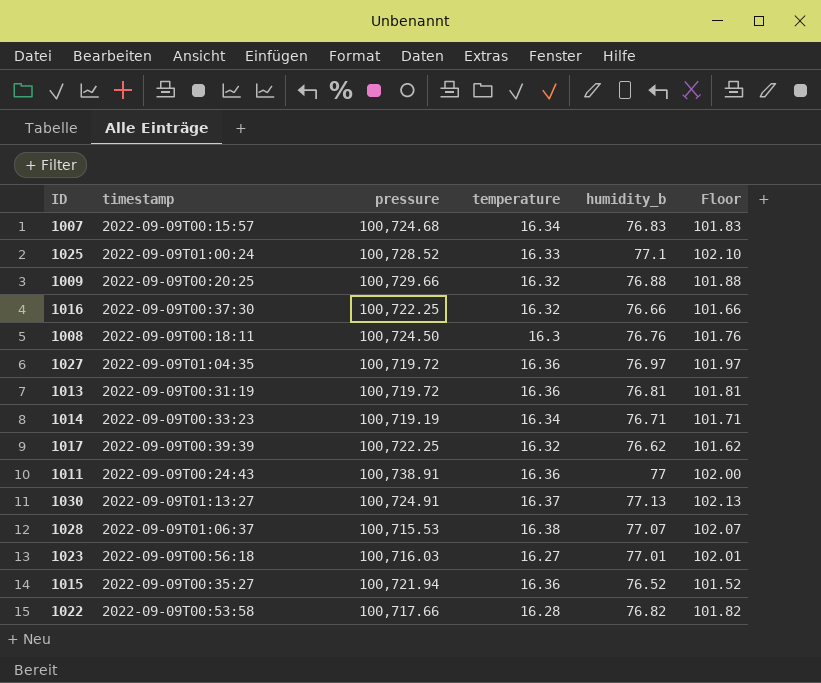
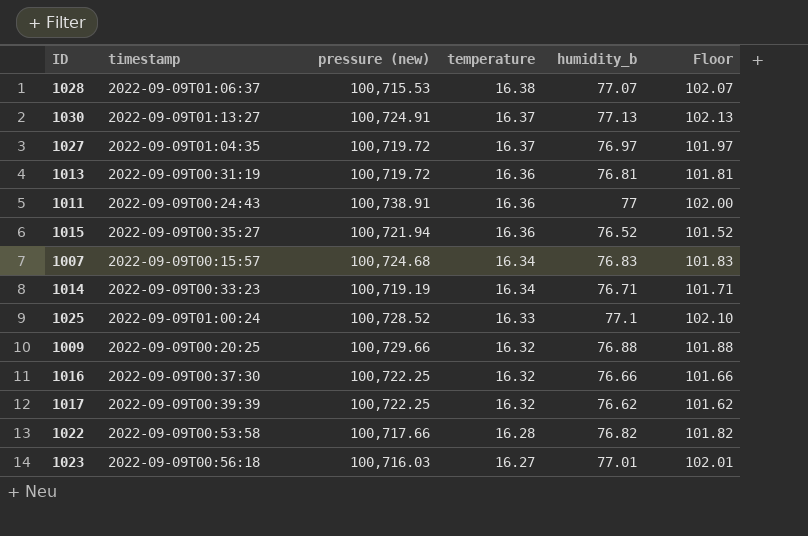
row order: none -> temperature descending
column name: pressure -> pressure (new)
row 1008: 2022-09-09T00:18:11 | 100,724.50 | 16.3 | 76.76 | 101.76 -> none
1027 | temperature: 16.36 -> 16.37

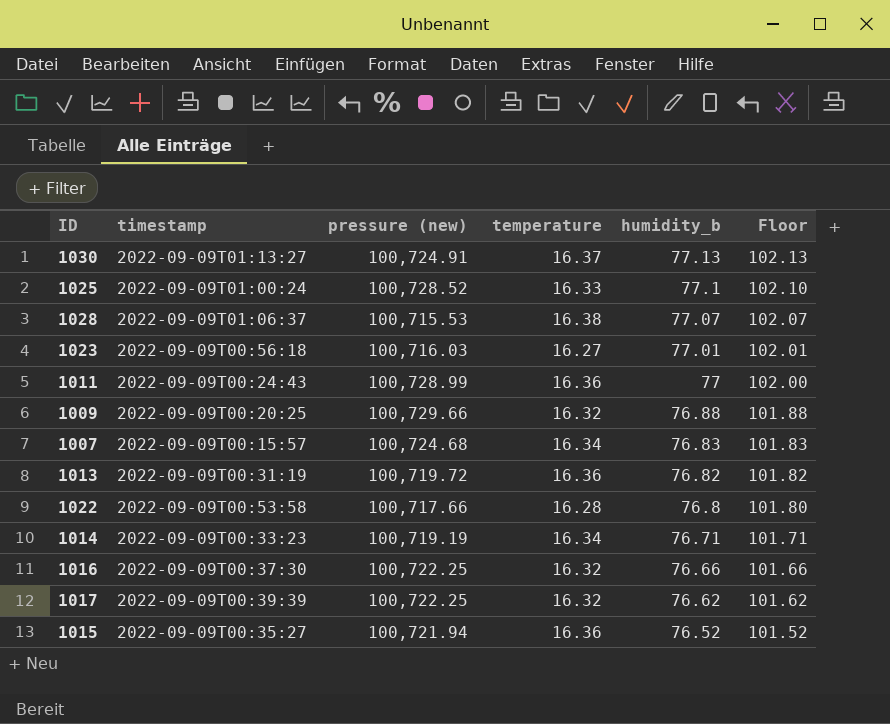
row order: temperature descending -> humidity_b descending
row 1027: 2022-09-09T01:04:35 | 100,719.72 | 16.37 | 76.97 | 101.97 -> none
1011 | pressure (new): 100,738.91 -> 100,728.99
1013 | humidity_b: 76.81 -> 76.82
1013 | Floor: 101.81 -> 101.82
1022 | humidity_b: 76.82 -> 76.8
1022 | Floor: 101.82 -> 101.80

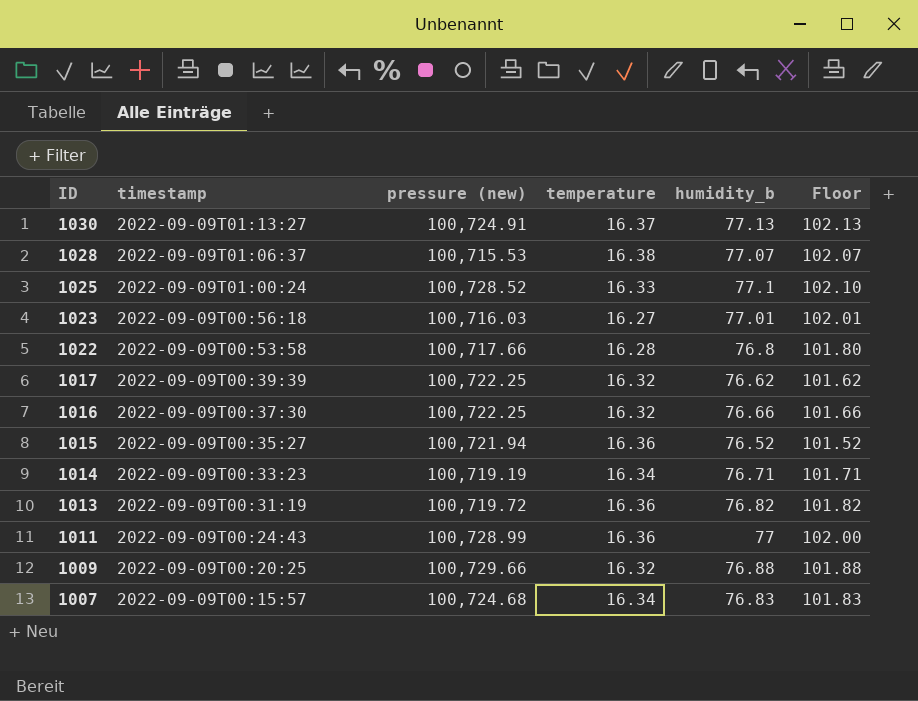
row order: humidity_b descending -> ID descending

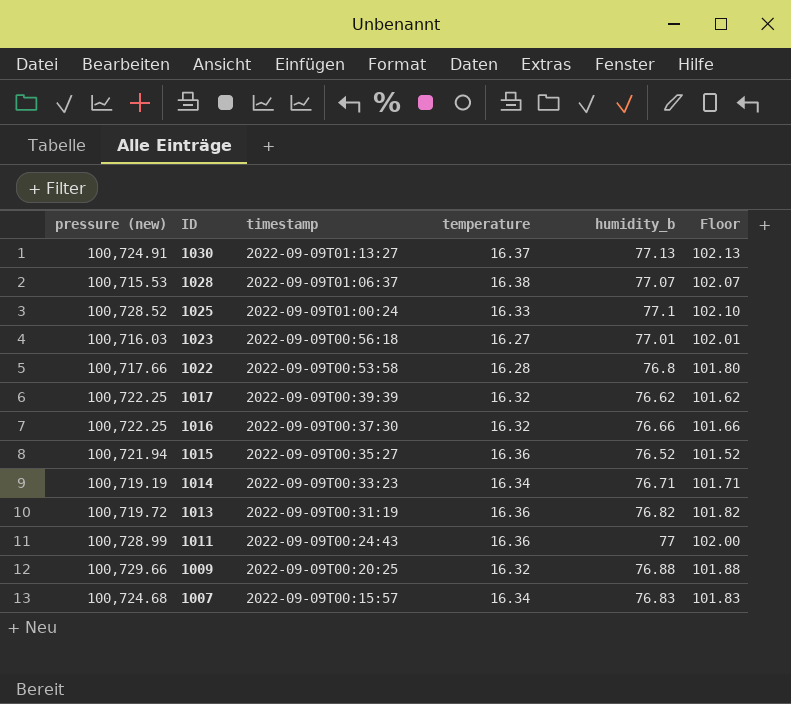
column pressure (new) | position: 3 -> 1

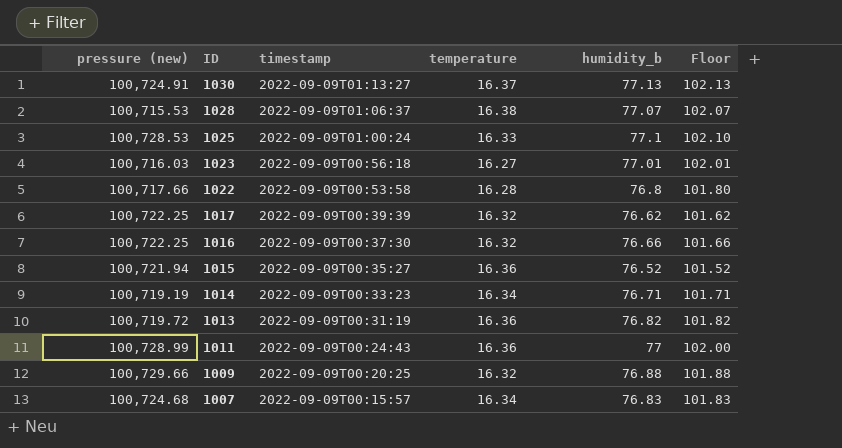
1025 | pressure (new): 100,728.52 -> 100,728.53

